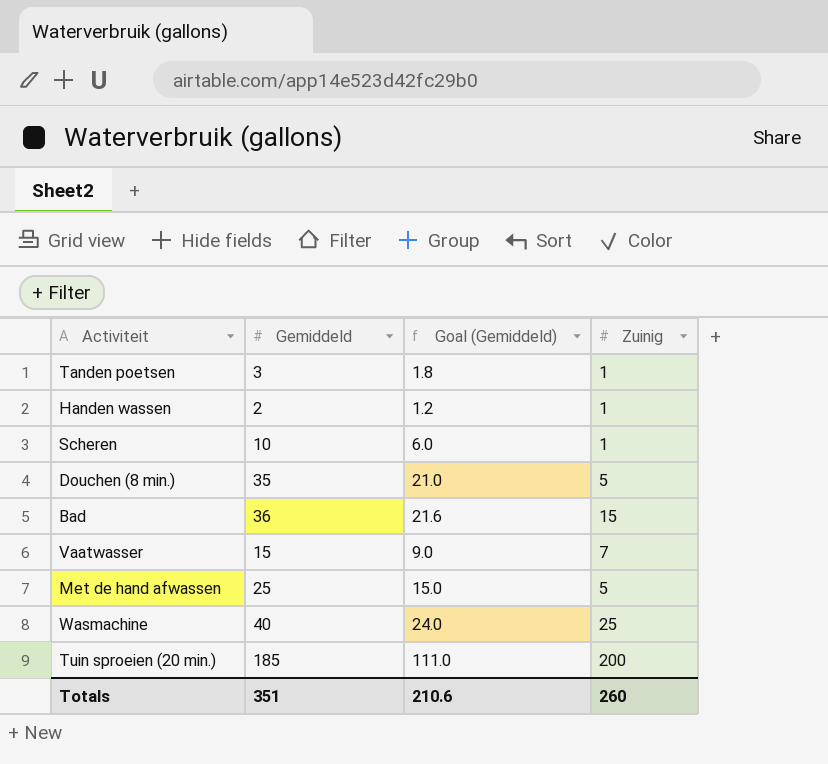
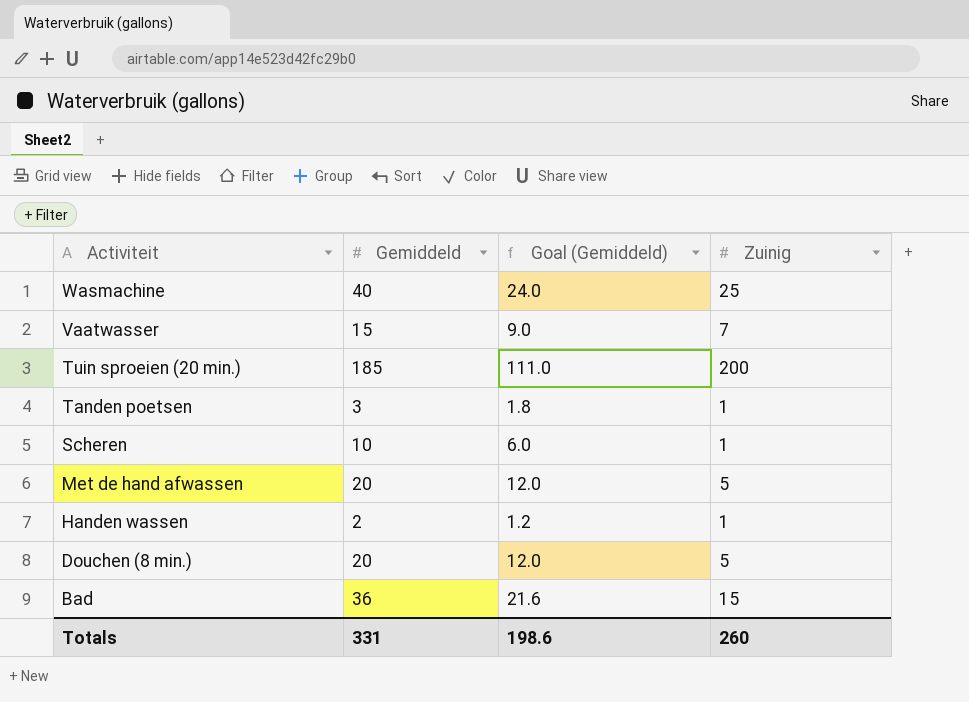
row order: none -> Activiteit descending
Met de hand afwassen | Gemiddeld: 25 -> 20
Met de hand afwassen | Goal (Gemiddeld): 15.0 -> 12.0
Douchen (8 min.) | Gemiddeld: 35 -> 20
Douchen (8 min.) | Goal (Gemiddeld): 21.0 -> 12.0
Totals | Gemiddeld: 351 -> 331
Totals | Goal (Gemiddeld): 210.6 -> 198.6

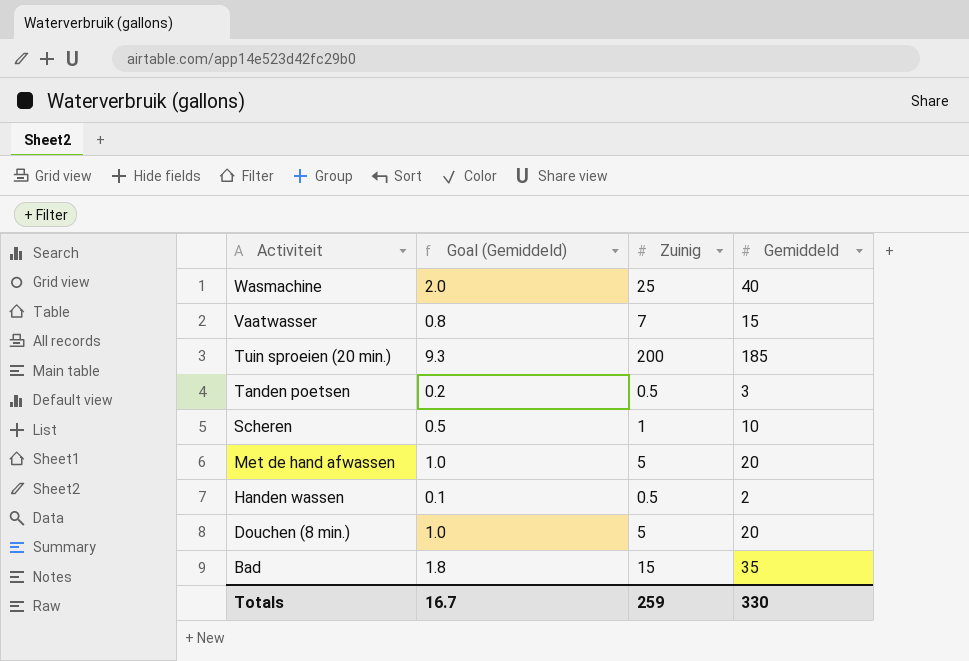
column Goal (Gemiddeld) | formula: [Gemiddeld] * 0.6 -> [Gemiddeld] * 0.05
column Gemiddeld | position: 2 -> 4
Tanden poetsen | Zuinig: 1 -> 0.5
Handen wassen | Zuinig: 1 -> 0.5
Bad | Gemiddeld: 36 -> 35
Totals | Goal (Gemiddeld): 198.6 -> 16.7
Totals | Zuinig: 260 -> 259
Totals | Gemiddeld: 331 -> 330

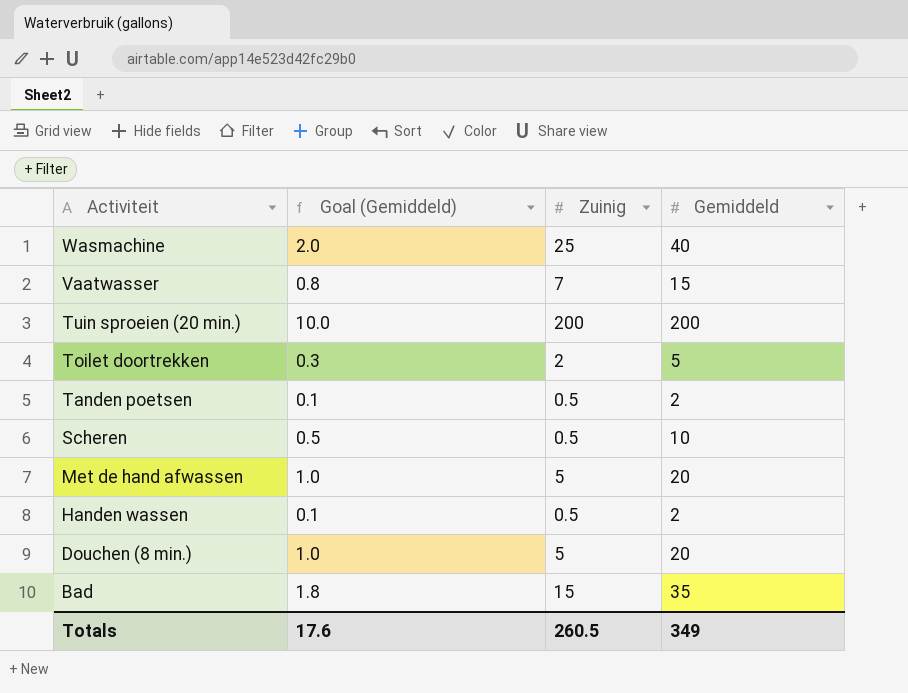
Tuin sproeien (20 min.) | Goal (Gemiddeld): 9.3 -> 10.0
Tuin sproeien (20 min.) | Gemiddeld: 185 -> 200
row Toilet doortrekken: none -> 0.3 | 2 | 5
Tanden poetsen | Goal (Gemiddeld): 0.2 -> 0.1
Tanden poetsen | Gemiddeld: 3 -> 2
Scheren | Zuinig: 1 -> 0.5
Totals | Goal (Gemiddeld): 16.7 -> 17.6
Totals | Zuinig: 259 -> 260.5
Totals | Gemiddeld: 330 -> 349

